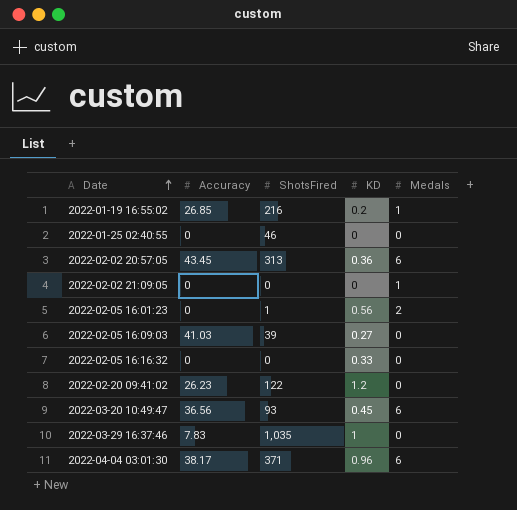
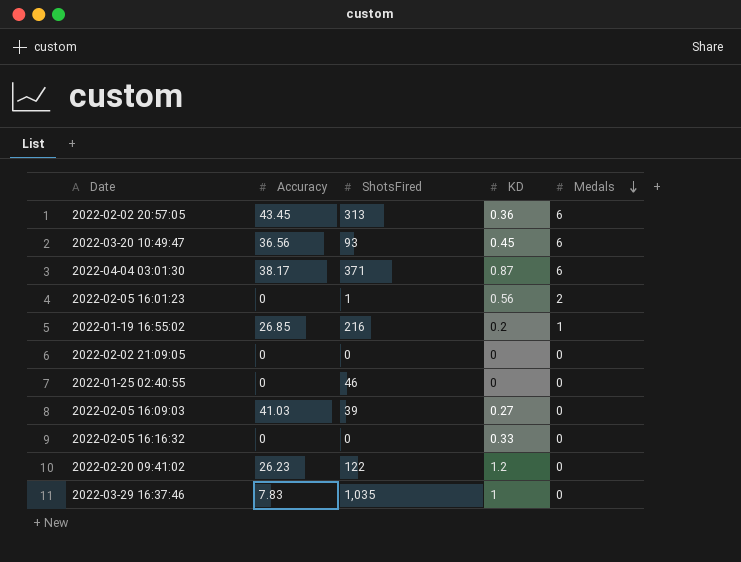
row order: Date ascending -> Medals descending
2022-04-04 03:01:30 | KD: 0.96 -> 0.87
2022-02-02 21:09:05 | Medals: 1 -> 0

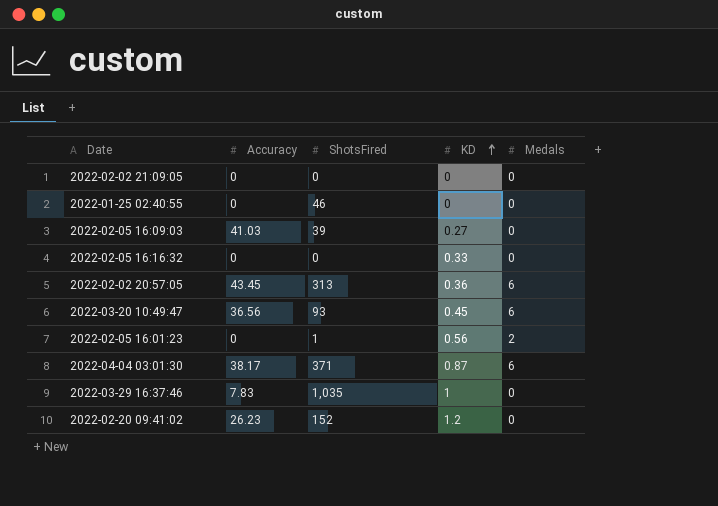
row order: Medals descending -> KD ascending
row 2022-01-19 16:55:02: 26.85 | 216 | 0.2 | 1 -> none
2022-02-20 09:41:02 | ShotsFired: 122 -> 152

